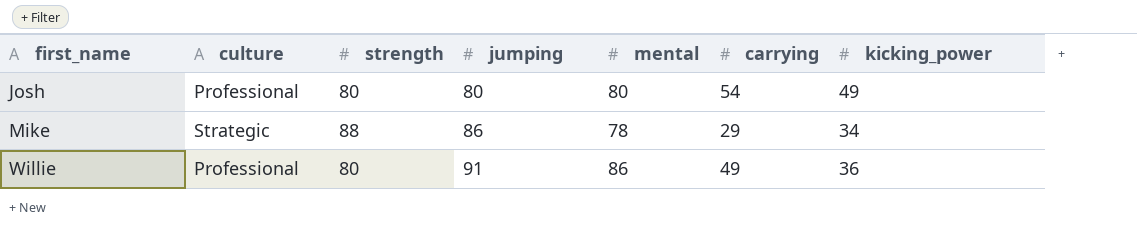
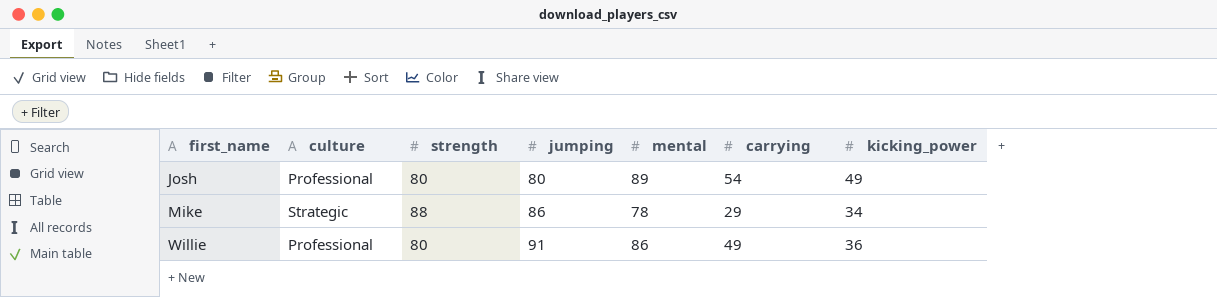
Josh | mental: 80 -> 89

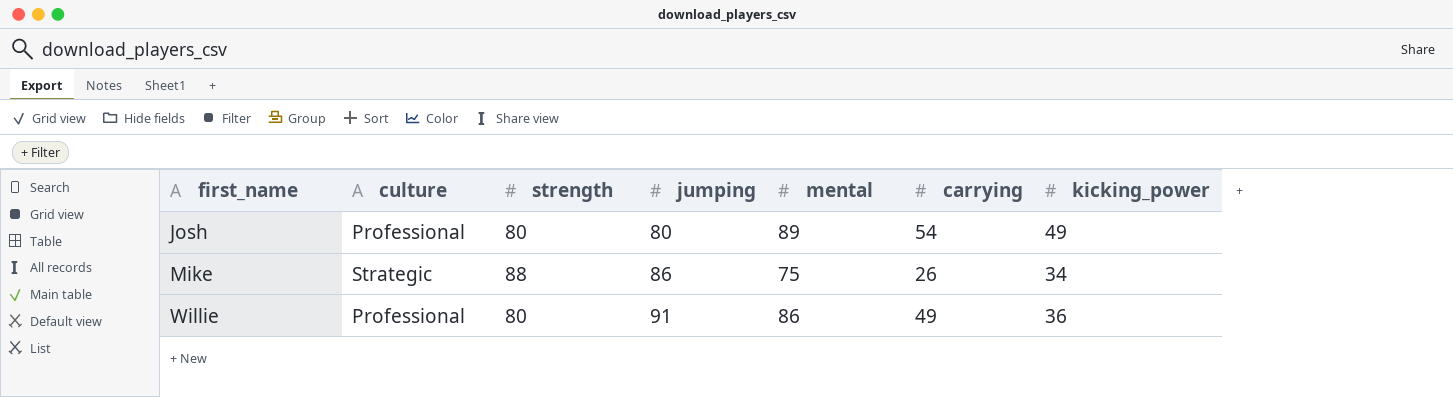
Mike | mental: 78 -> 75
Mike | carrying: 29 -> 26

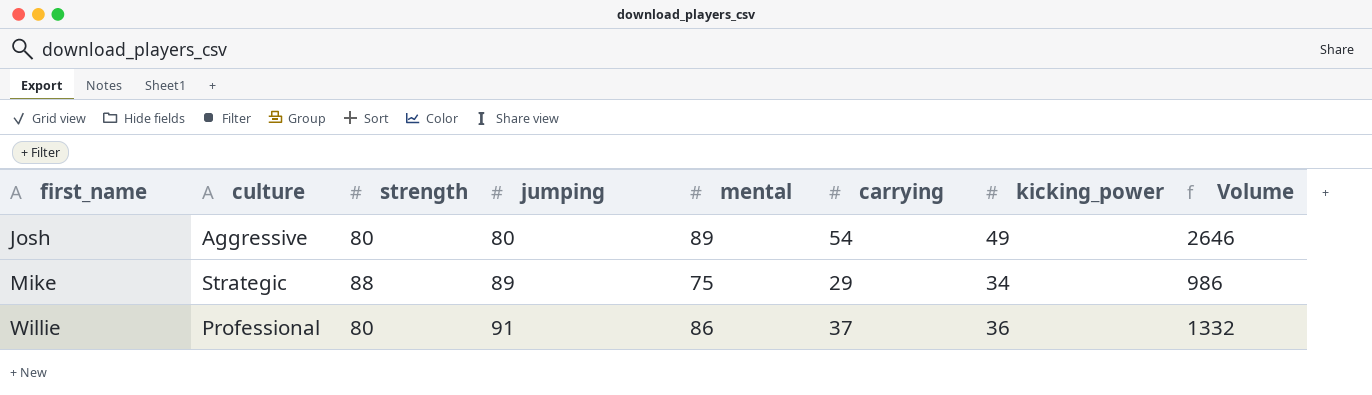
column Volume | formula: none -> [carrying] * [kicking_power]
Josh | culture: Professional -> Aggressive
Mike | jumping: 86 -> 89
Mike | carrying: 26 -> 29
Willie | carrying: 49 -> 37

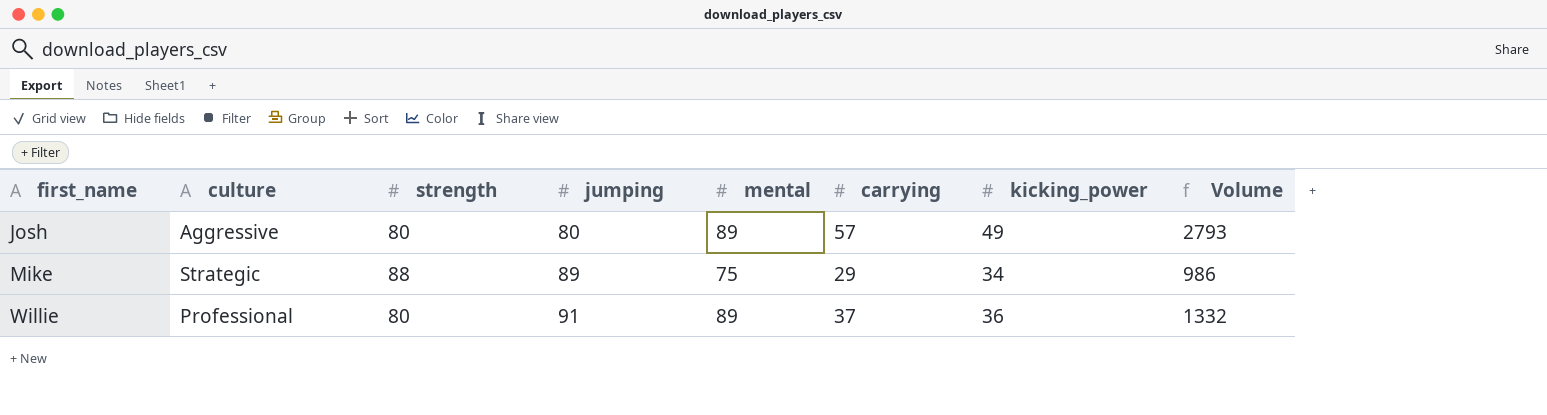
Josh | carrying: 54 -> 57
Josh | Volume: 2646 -> 2793
Willie | mental: 86 -> 89

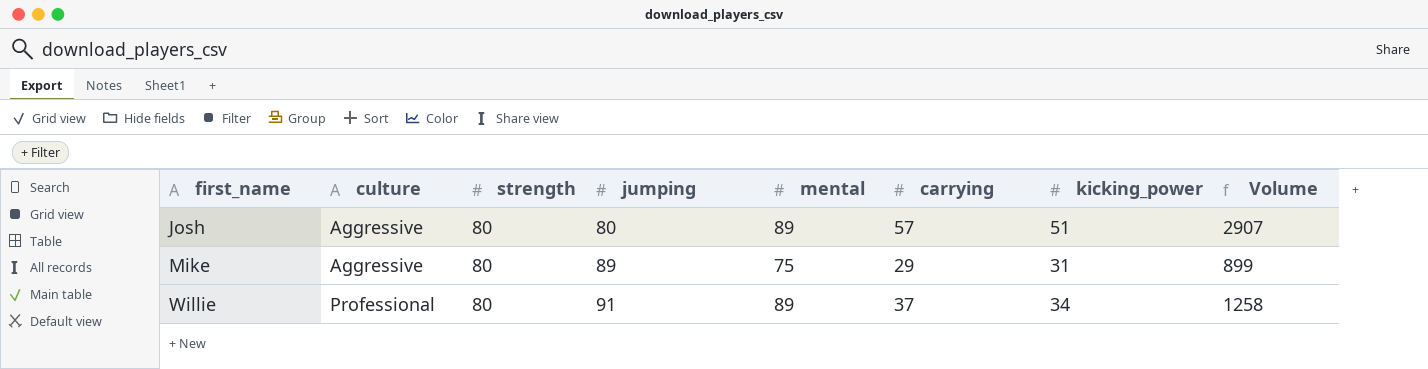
Josh | kicking_power: 49 -> 51
Josh | Volume: 2793 -> 2907
Mike | culture: Strategic -> Aggressive
Mike | strength: 88 -> 80
Mike | kicking_power: 34 -> 31
Mike | Volume: 986 -> 899
Willie | kicking_power: 36 -> 34
Willie | Volume: 1332 -> 1258

